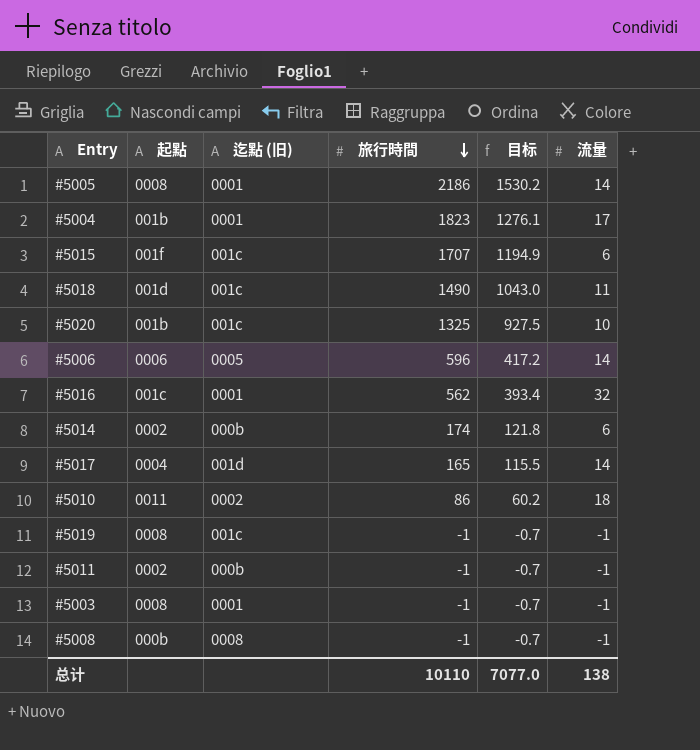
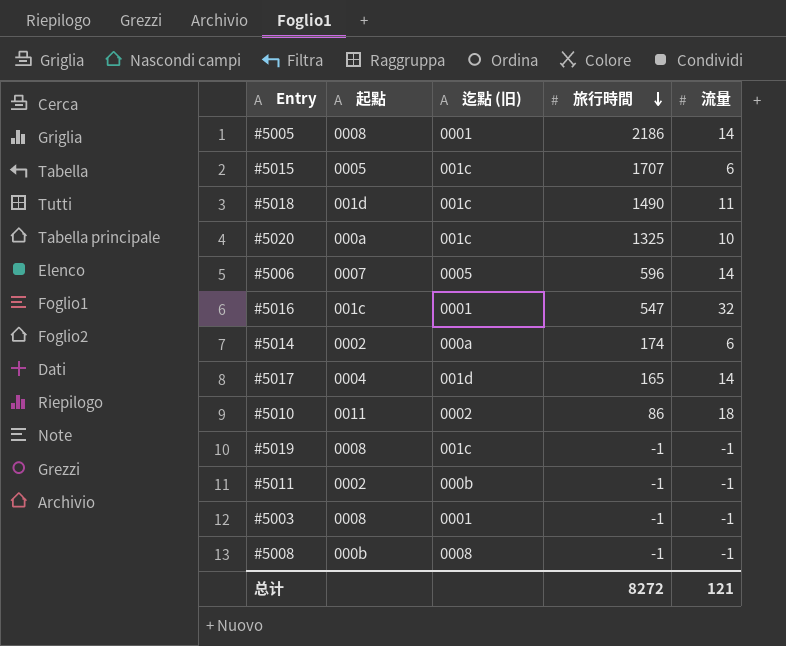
column 目标 | formula: [旅行時間] * 0.7 -> none
row #5004: 001b | 0001 | 1823 | 1276.1 | 17 -> none
#5015 | 起點: 001f -> 0005
#5020 | 起點: 001b -> 000a
#5006 | 起點: 0006 -> 0007
#5016 | 旅行時間: 562 -> 547
#5014 | 迄點 (旧): 000b -> 000a
总计 | 旅行時間: 10110 -> 8272
总计 | 流量: 138 -> 121

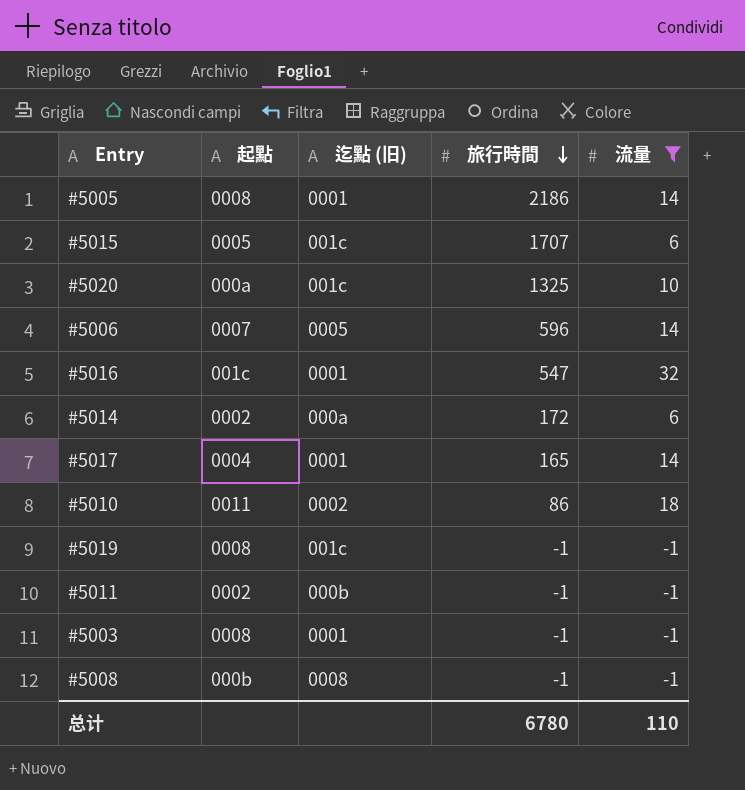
filter: none -> 流量 != 11
#5014 | 旅行時間: 174 -> 172
#5017 | 迄點 (旧): 001d -> 0001
总计 | 旅行時間: 8272 -> 6780
总计 | 流量: 121 -> 110

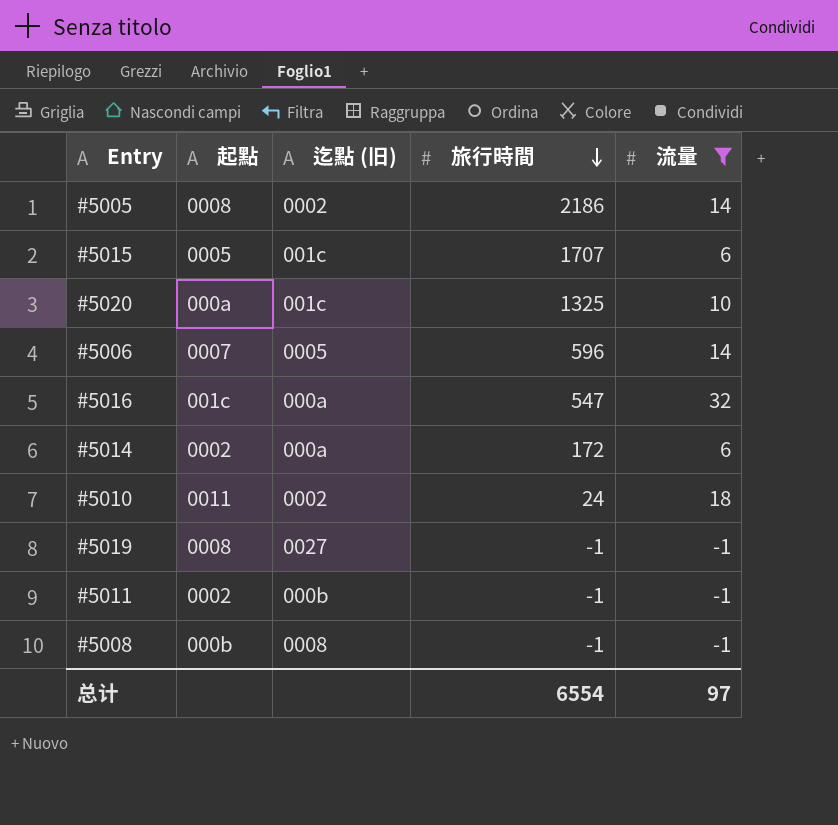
row #5017: 0004 | 0001 | 165 | 14 -> none
row #5003: 0008 | 0001 | -1 | -1 -> none
#5005 | 迄點 (旧): 0001 -> 0002
#5016 | 迄點 (旧): 0001 -> 000a
#5010 | 旅行時間: 86 -> 24
#5019 | 迄點 (旧): 001c -> 0027
总计 | 旅行時間: 6780 -> 6554
总计 | 流量: 110 -> 97

